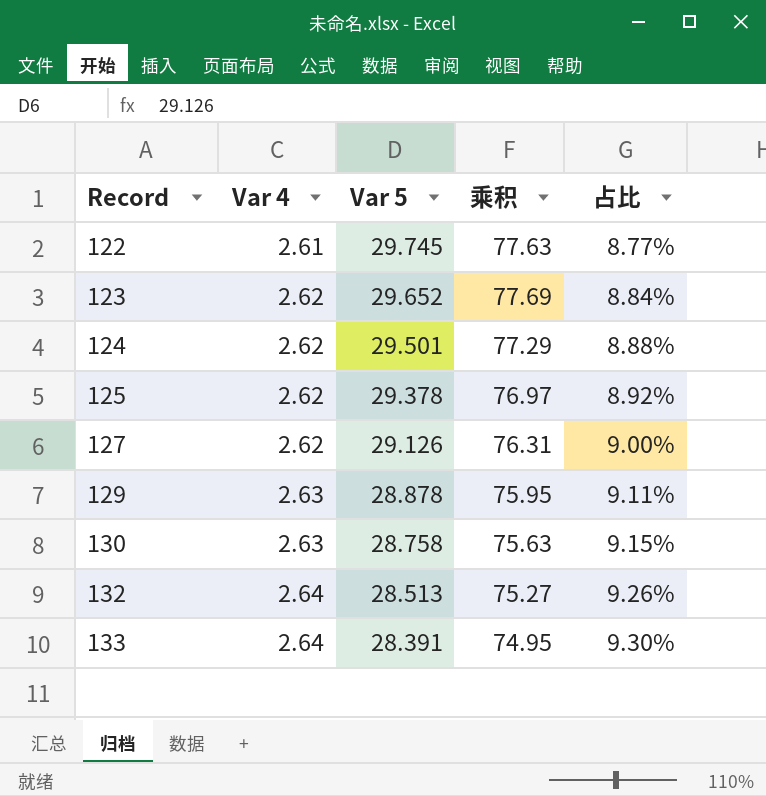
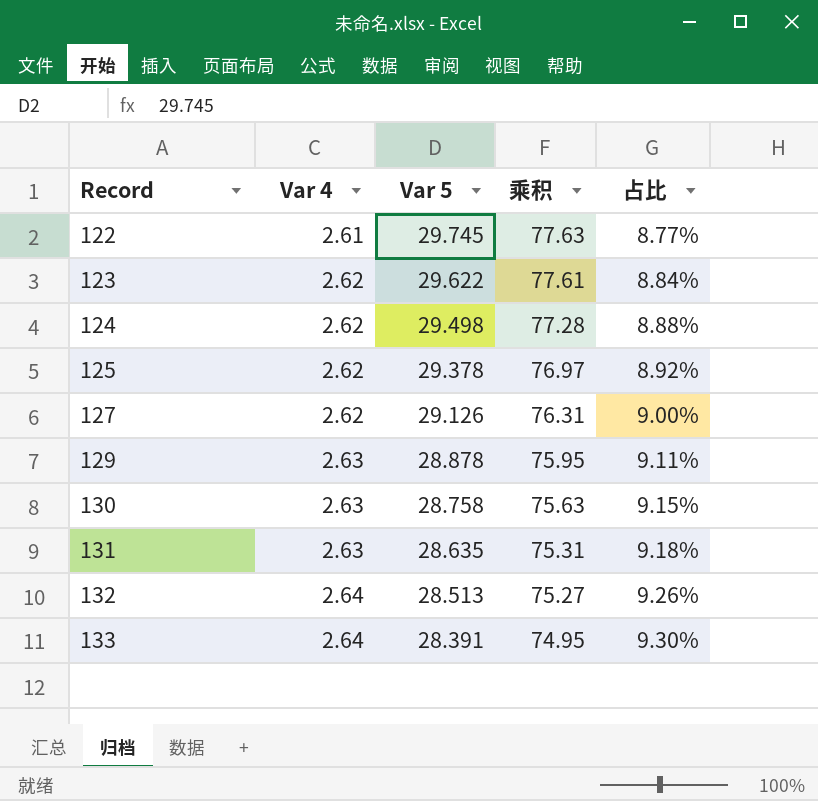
123 | Var 5: 29.652 -> 29.622
123 | 乘积: 77.69 -> 77.61
124 | Var 5: 29.501 -> 29.498
124 | 乘积: 77.29 -> 77.28
row 131: none -> 2.63 | 28.635 | 75.31 | 9.18%

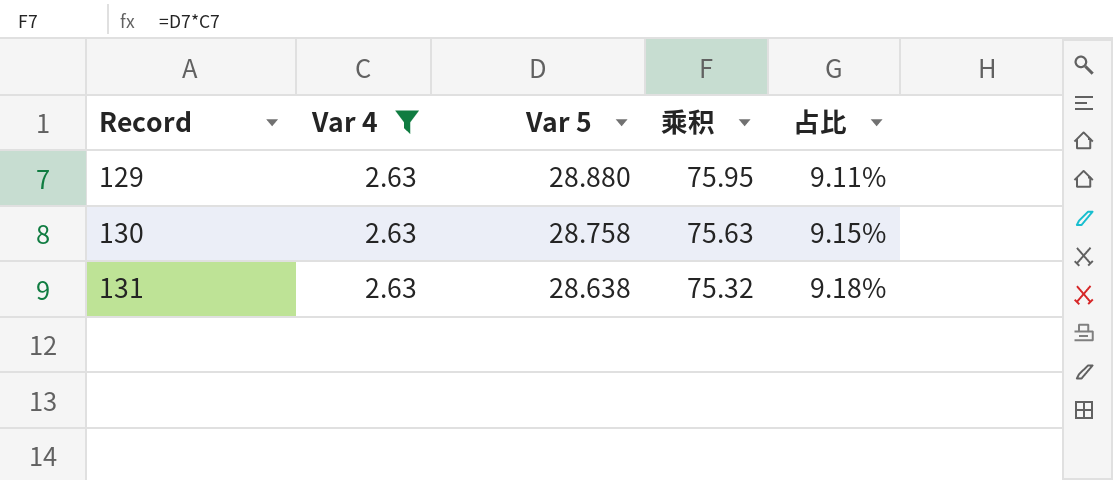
filter: none -> Var 4 = 2.63
129 | Var 5: 28.878 -> 28.880
131 | Var 5: 28.635 -> 28.638
131 | 乘积: 75.31 -> 75.32

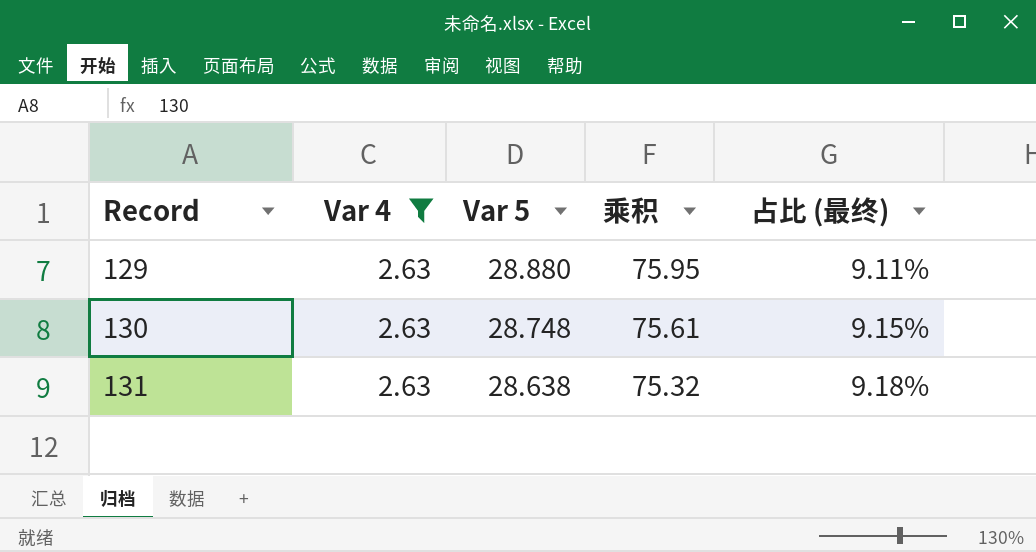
column name: 占比 -> 占比 (最终)
130 | Var 5: 28.758 -> 28.748
130 | 乘积: 75.63 -> 75.61

